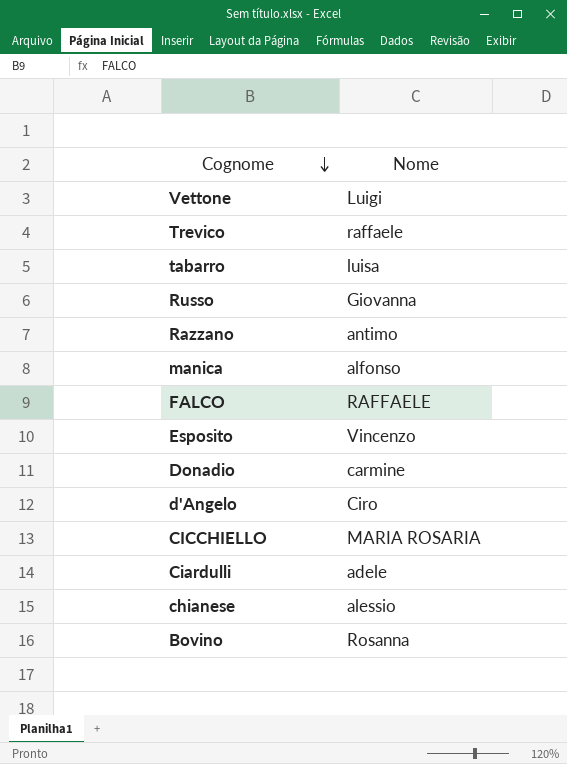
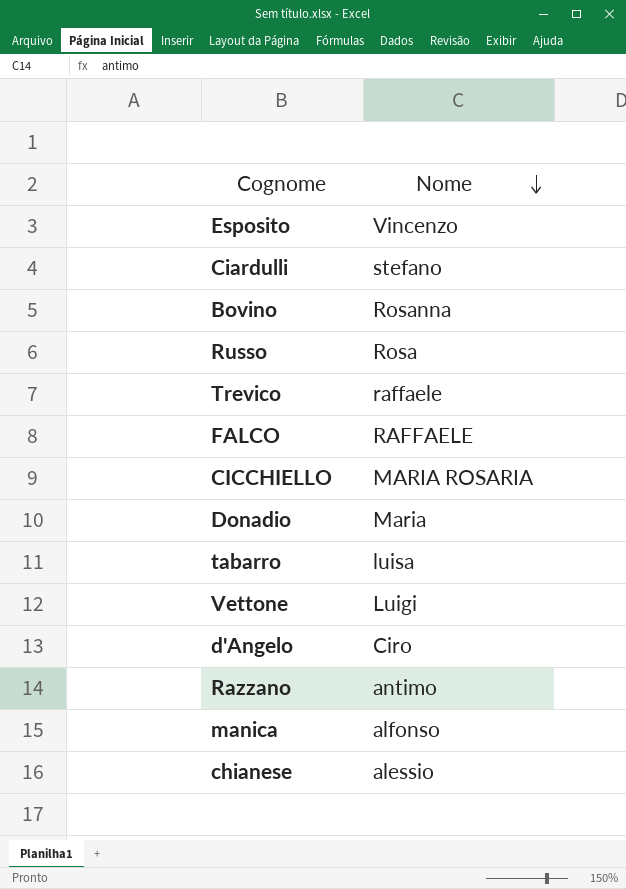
row order: Cognome descending -> Nome descending
Ciardulli | Nome: adele -> stefano
Russo | Nome: Giovanna -> Rosa
Donadio | Nome: carmine -> Maria

